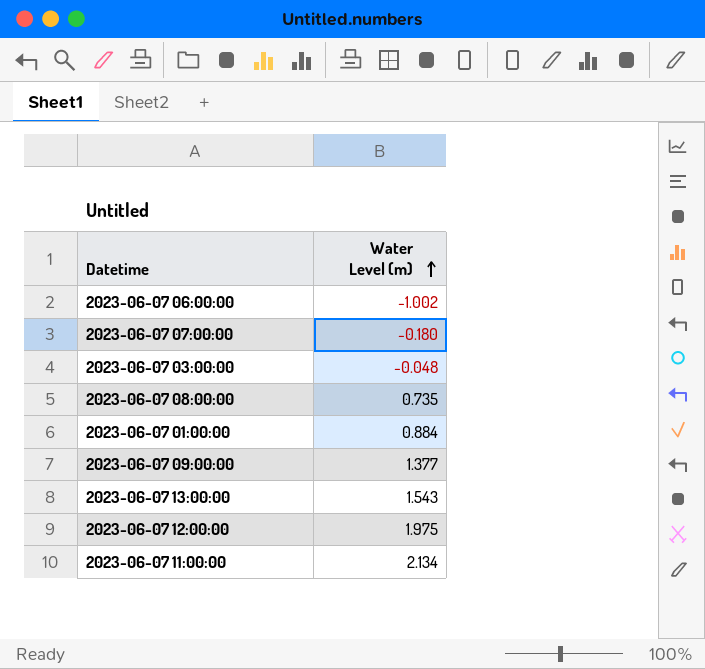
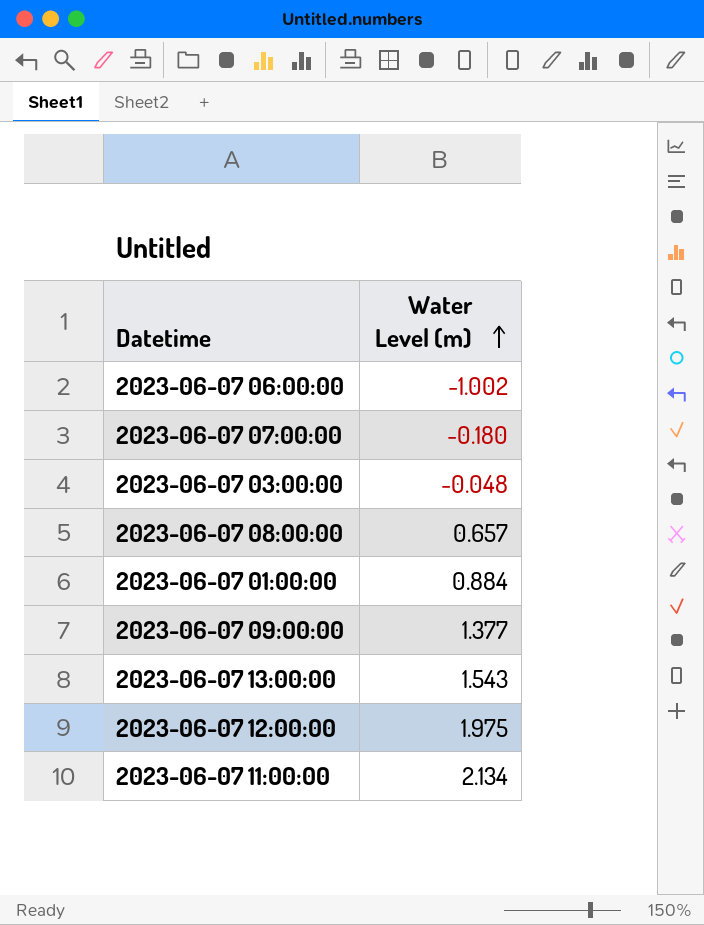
2023-06-07 08:00:00 | Water Level (m): 0.735 -> 0.657

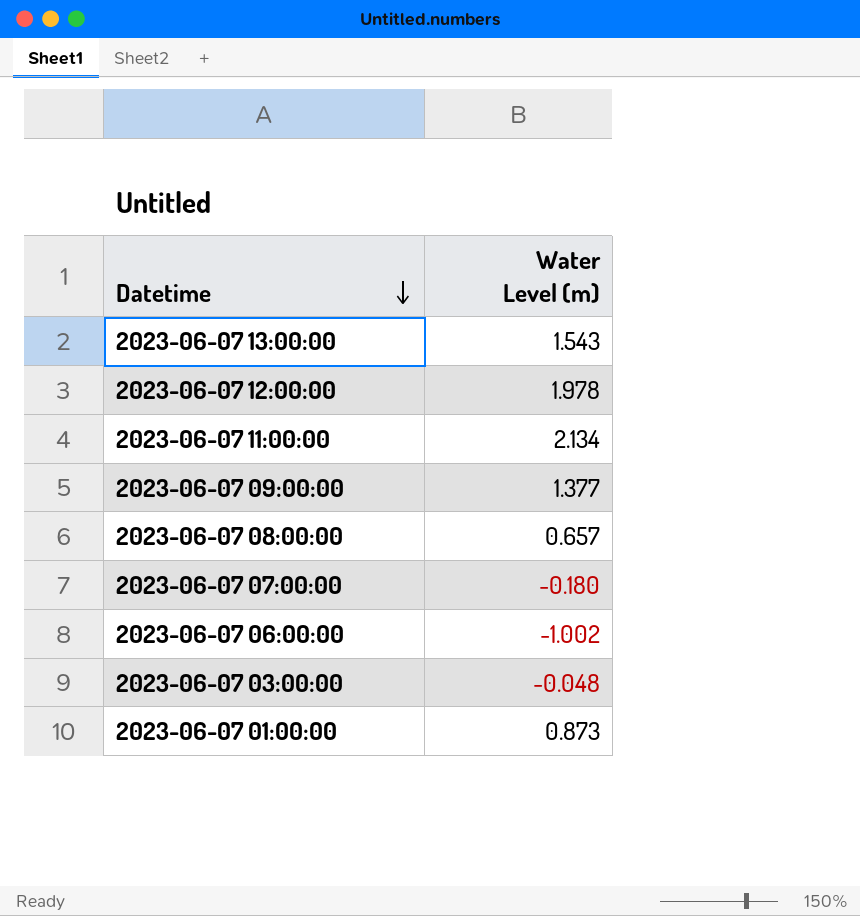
row order: Water Level (m) ascending -> Datetime descending
2023-06-07 12:00:00 | Water Level (m): 1.975 -> 1.978
2023-06-07 01:00:00 | Water Level (m): 0.884 -> 0.873

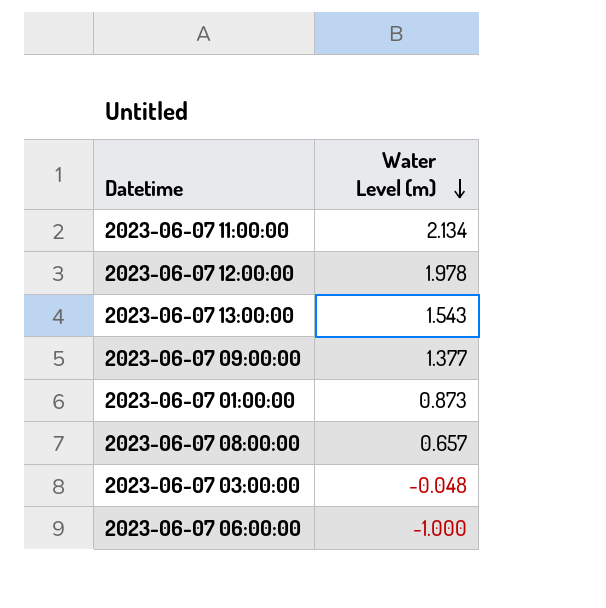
row order: Datetime descending -> Water Level (m) descending
row 2023-06-07 07:00:00: -0.180 -> none
2023-06-07 06:00:00 | Water Level (m): -1.002 -> -1.000

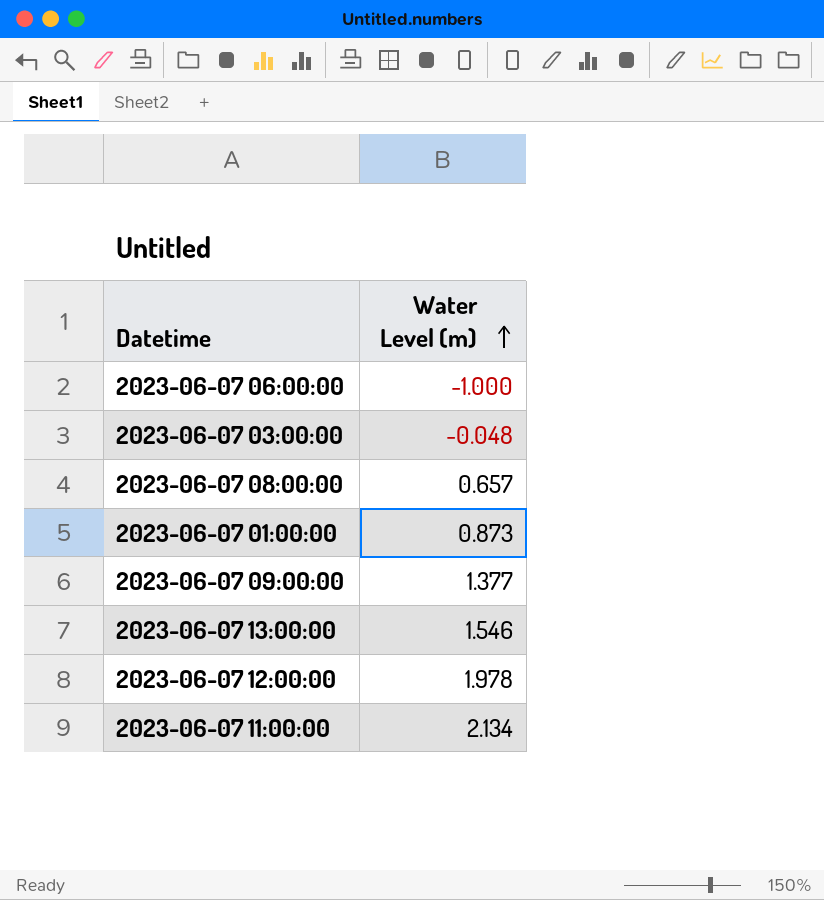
row order: Water Level (m) descending -> Water Level (m) ascending
2023-06-07 13:00:00 | Water Level (m): 1.543 -> 1.546

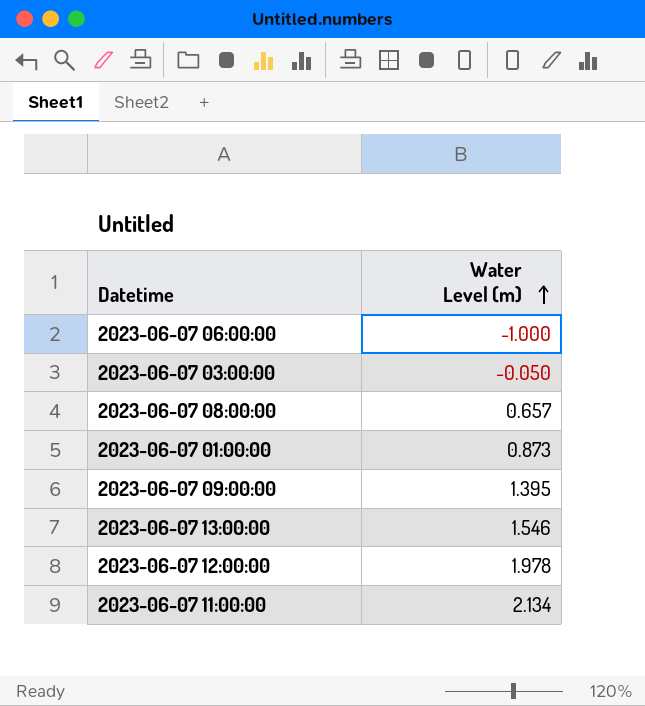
2023-06-07 03:00:00 | Water Level (m): -0.048 -> -0.050
2023-06-07 09:00:00 | Water Level (m): 1.377 -> 1.395

